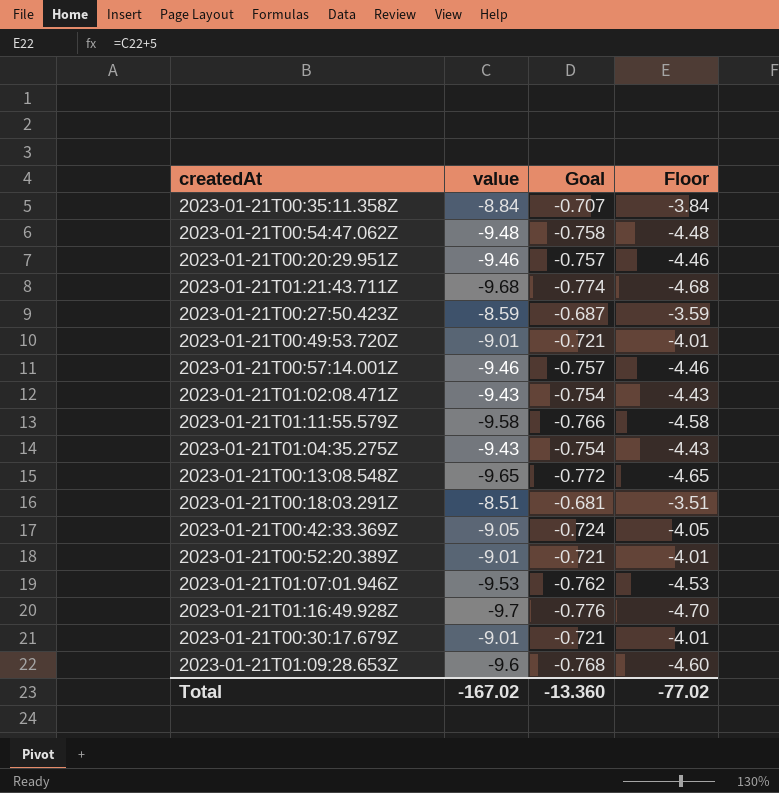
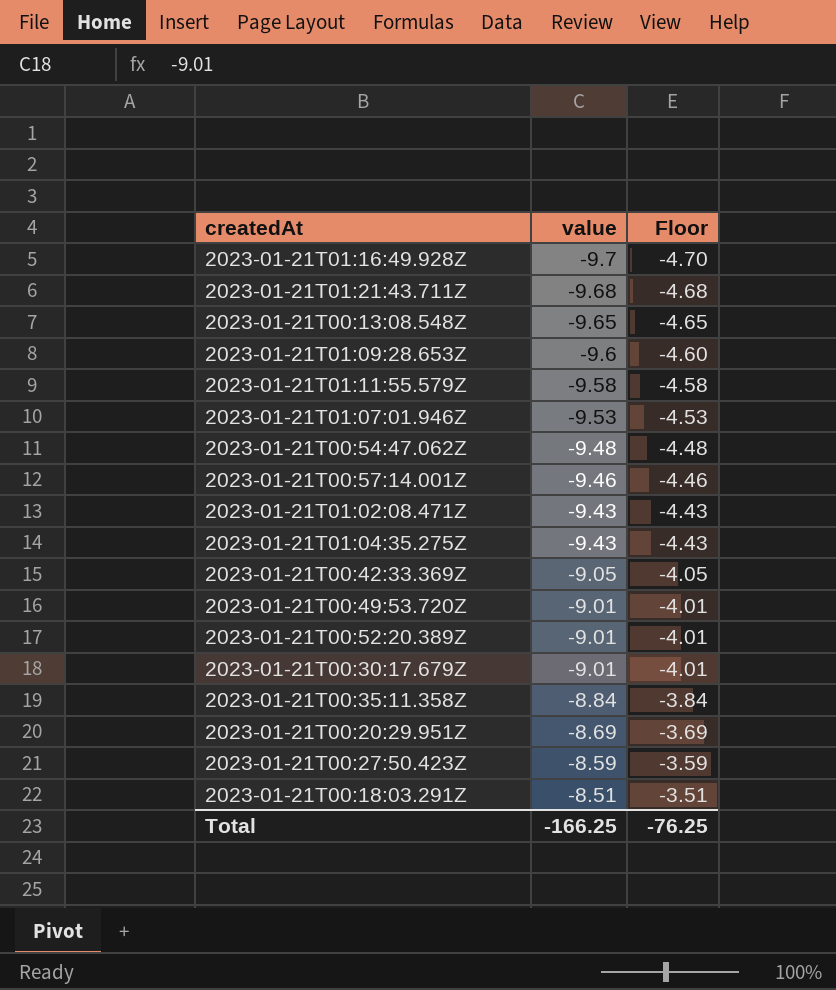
row order: none -> value ascending
column Goal | formula: [value] * 0.08 -> none
2023-01-21T00:20:29.951Z | value: -9.46 -> -8.69
2023-01-21T00:20:29.951Z | Floor: -4.46 -> -3.69
Total | value: -167.02 -> -166.25
Total | Floor: -77.02 -> -76.25

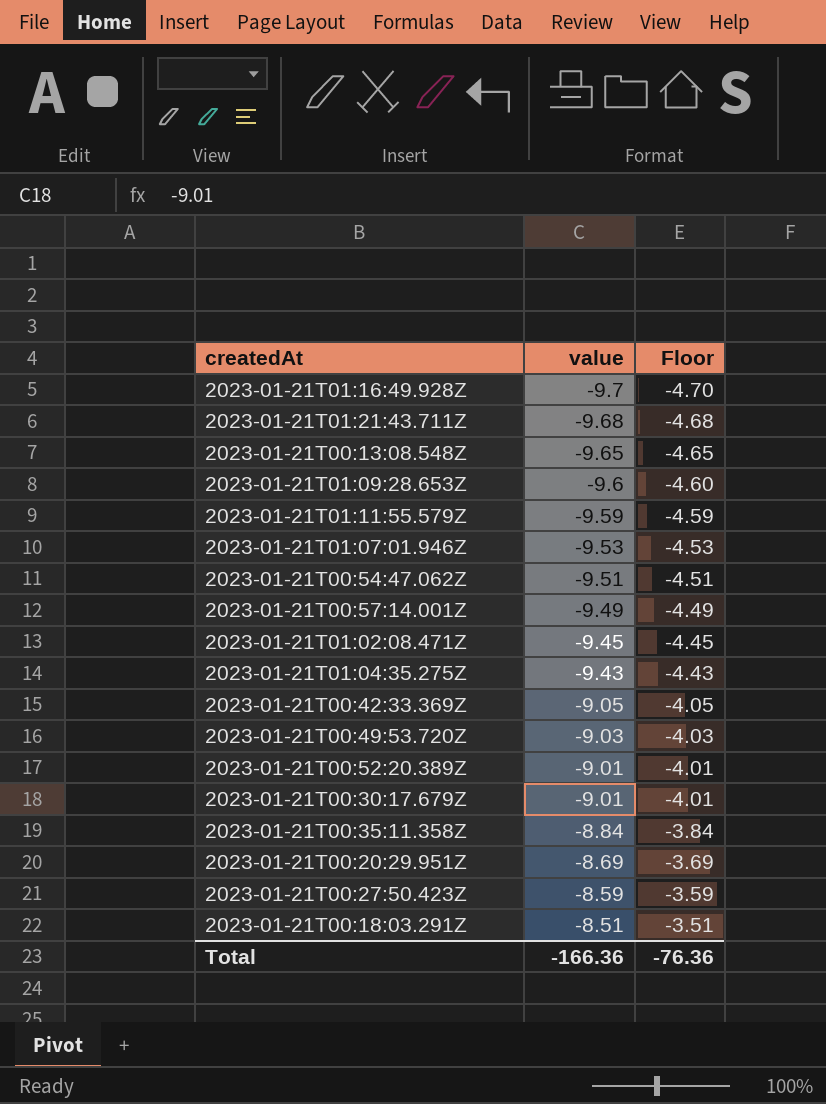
2023-01-21T01:11:55.579Z | value: -9.58 -> -9.59
2023-01-21T01:11:55.579Z | Floor: -4.58 -> -4.59
2023-01-21T00:54:47.062Z | value: -9.48 -> -9.51
2023-01-21T00:54:47.062Z | Floor: -4.48 -> -4.51
2023-01-21T00:57:14.001Z | value: -9.46 -> -9.49
2023-01-21T00:57:14.001Z | Floor: -4.46 -> -4.49
2023-01-21T01:02:08.471Z | value: -9.43 -> -9.45
2023-01-21T01:02:08.471Z | Floor: -4.43 -> -4.45
2023-01-21T00:49:53.720Z | value: -9.01 -> -9.03
2023-01-21T00:49:53.720Z | Floor: -4.01 -> -4.03
Total | value: -166.25 -> -166.36
Total | Floor: -76.25 -> -76.36

